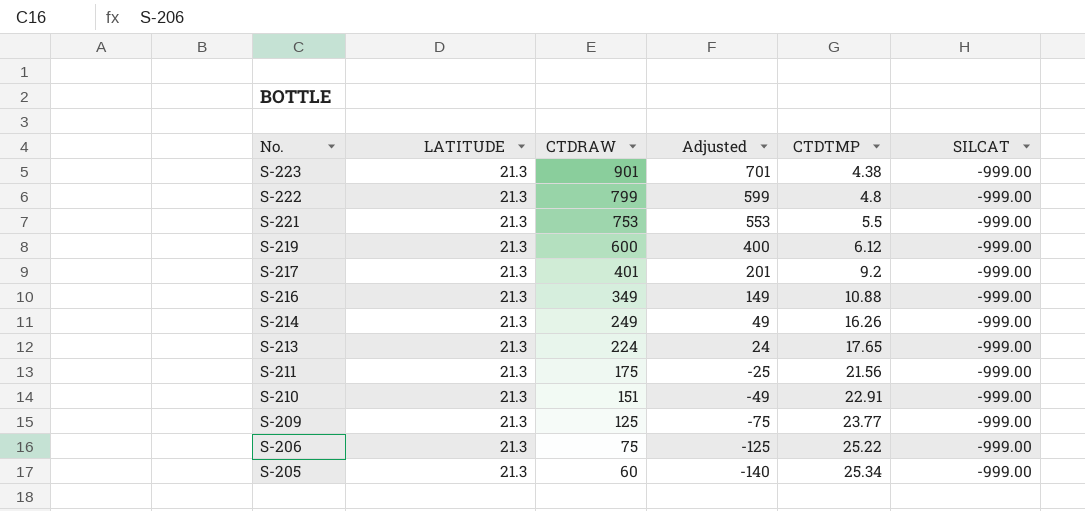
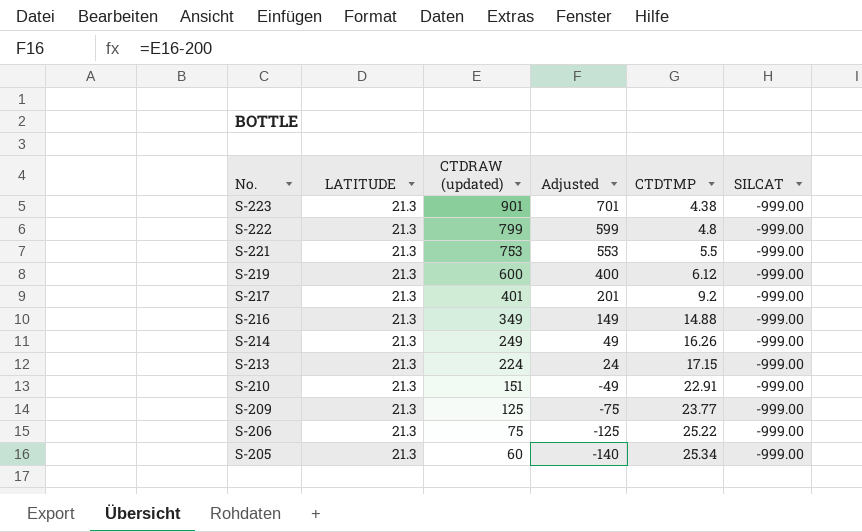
column name: CTDRAW -> CTDRAW (updated)
row S-211: 21.3 | 175 | -25 | 21.56 | -999.00 -> none
S-216 | CTDTMP: 10.88 -> 14.88
S-213 | CTDTMP: 17.65 -> 17.15

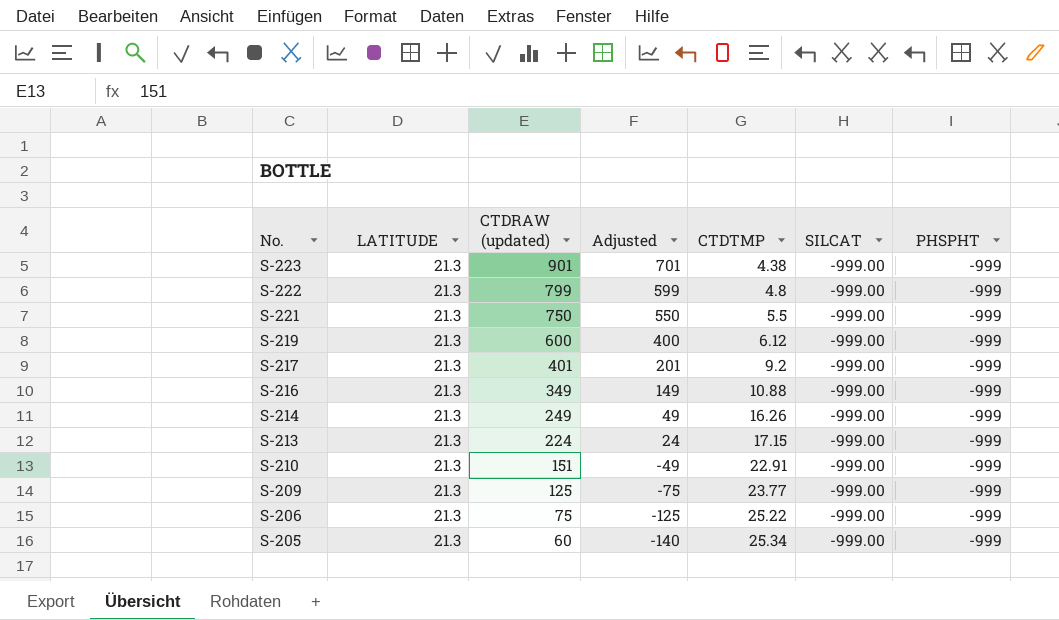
column PHSPHT | position: none -> 7
S-221 | CTDRAW (updated): 753 -> 750
S-221 | Adjusted: 553 -> 550
S-216 | CTDTMP: 14.88 -> 10.88

